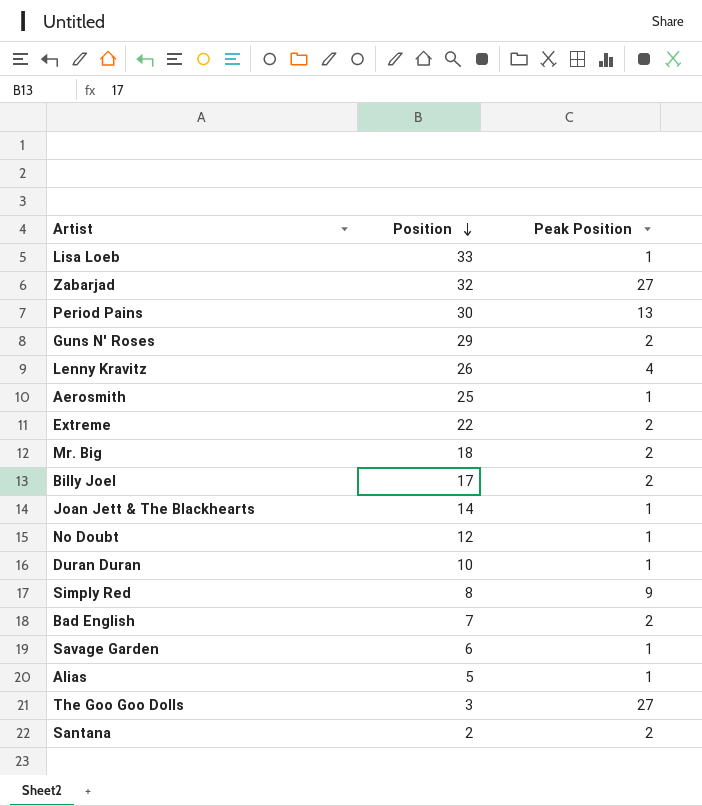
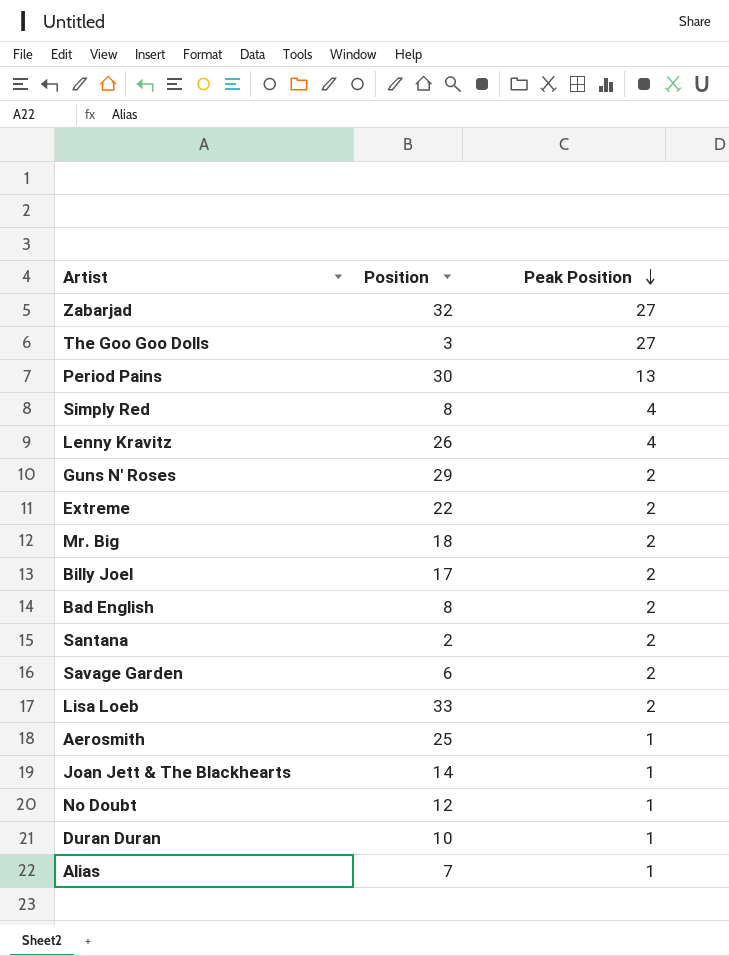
row order: Position descending -> Peak Position descending
Simply Red | Peak Position: 9 -> 4
Bad English | Position: 7 -> 8
Savage Garden | Peak Position: 1 -> 2
Lisa Loeb | Peak Position: 1 -> 2
Alias | Position: 5 -> 7

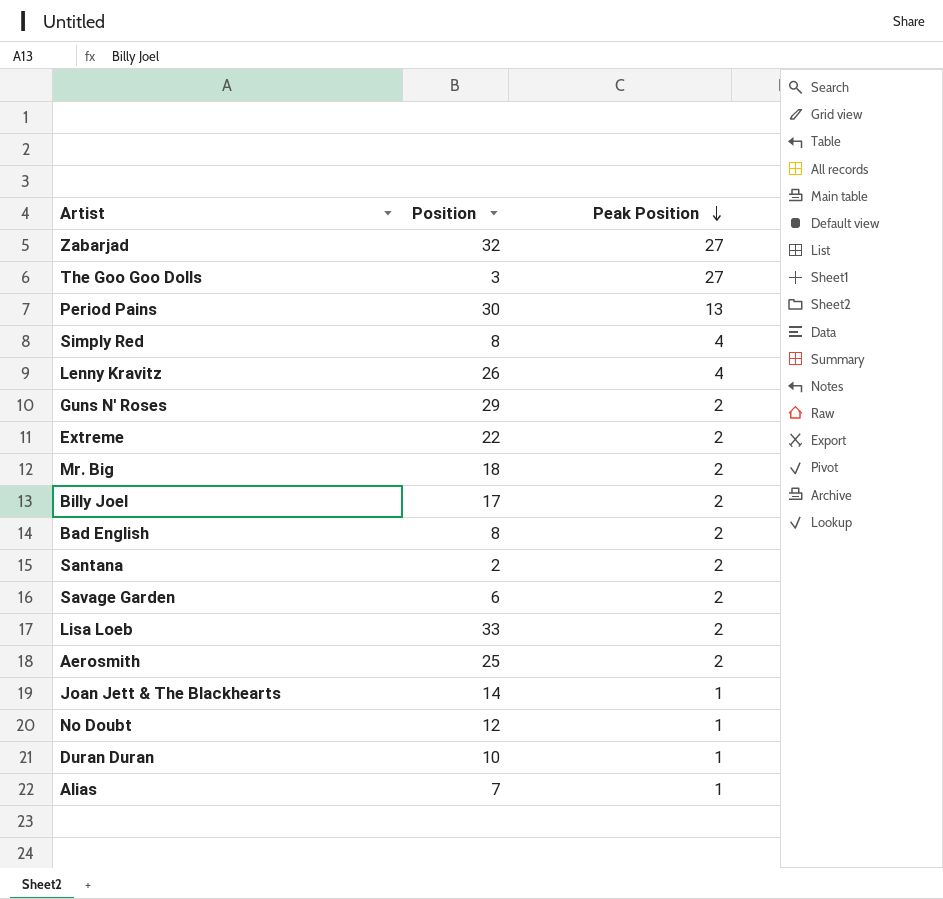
Aerosmith | Peak Position: 1 -> 2

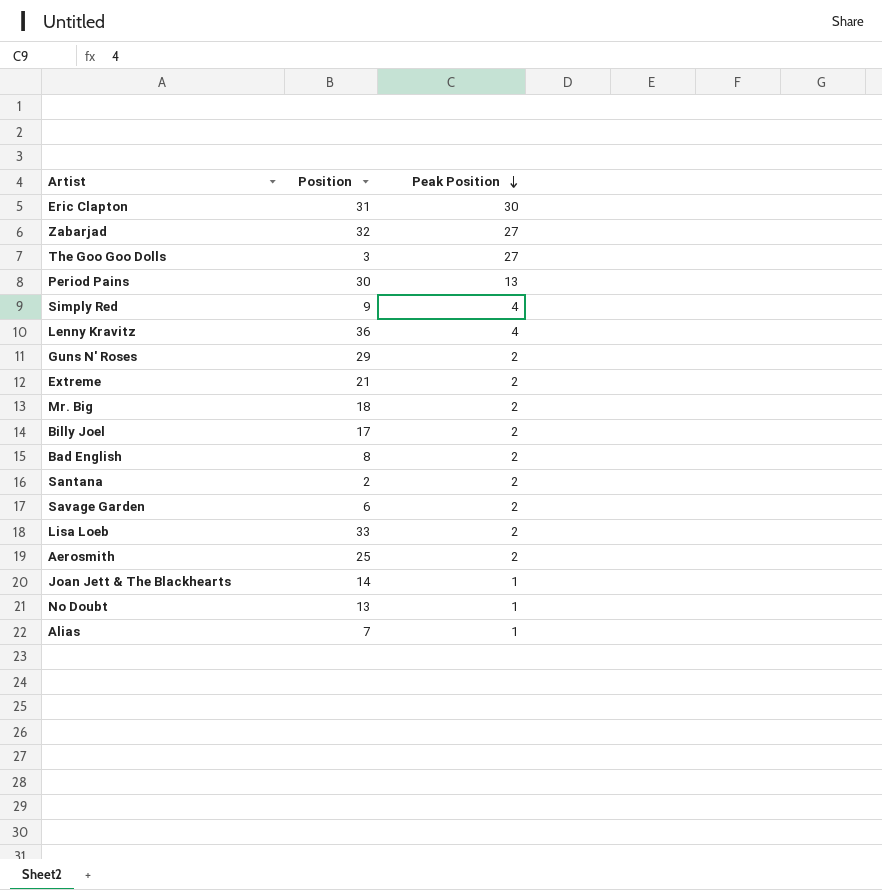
row Duran Duran: 10 | 1 -> none
row Eric Clapton: none -> 31 | 30
Simply Red | Position: 8 -> 9
Lenny Kravitz | Position: 26 -> 36
Extreme | Position: 22 -> 21
No Doubt | Position: 12 -> 13

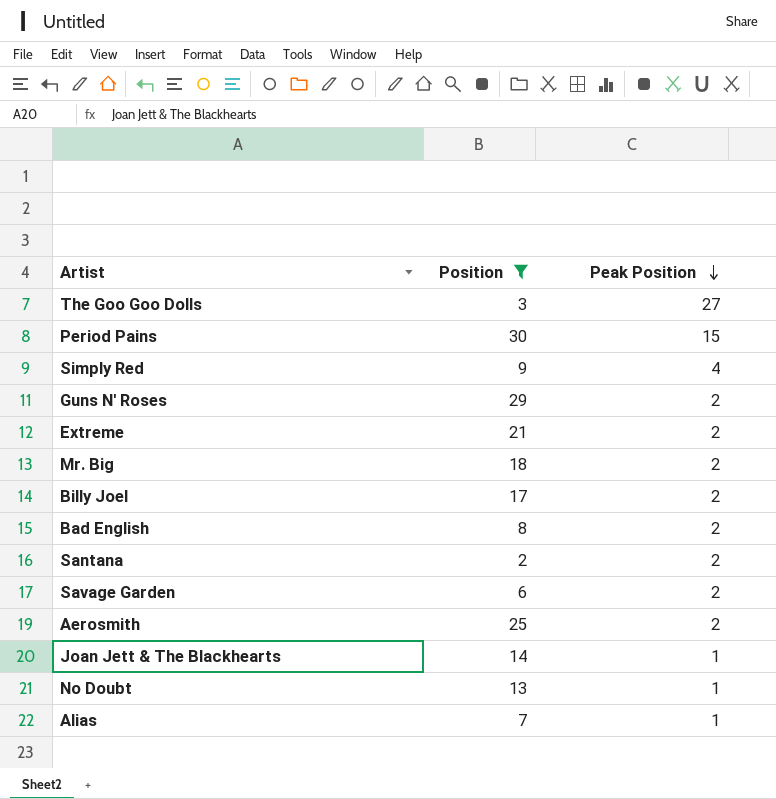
filter: none -> Position <= 30
Period Pains | Peak Position: 13 -> 15

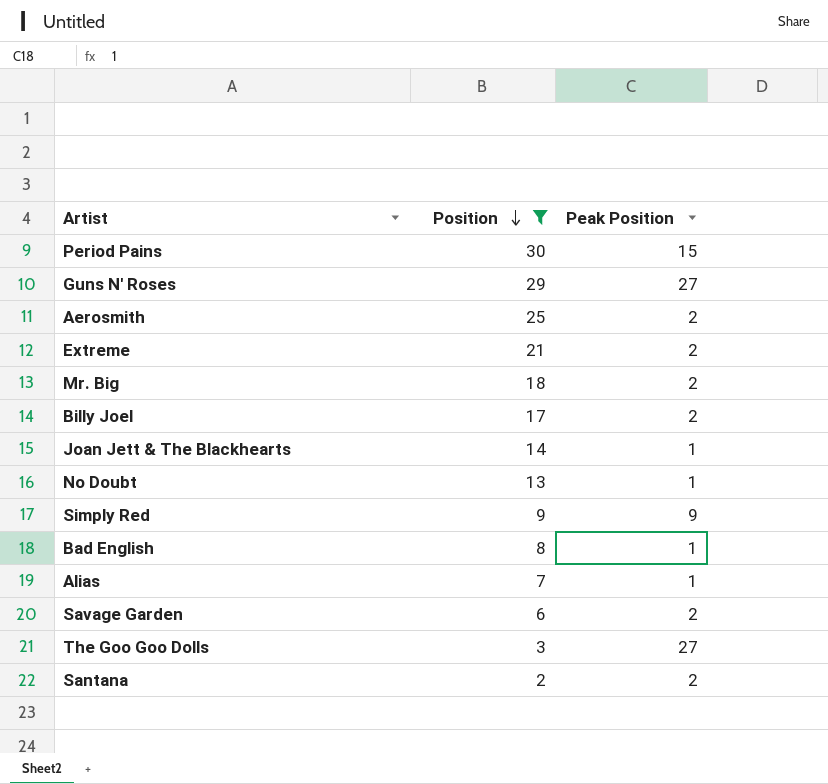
row order: Peak Position descending -> Position descending
Guns N' Roses | Peak Position: 2 -> 27
Simply Red | Peak Position: 4 -> 9
Bad English | Peak Position: 2 -> 1

